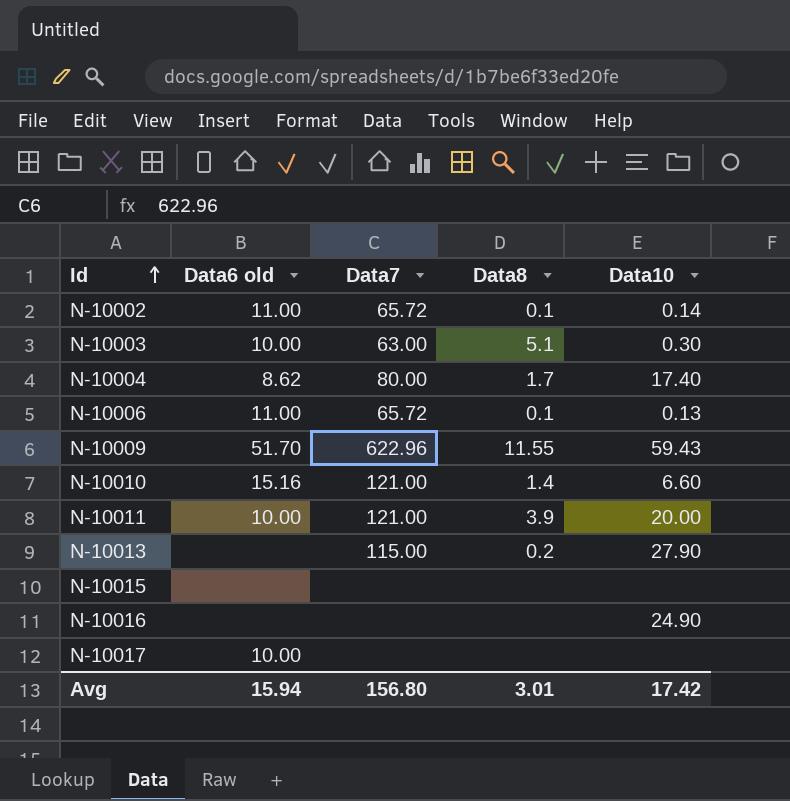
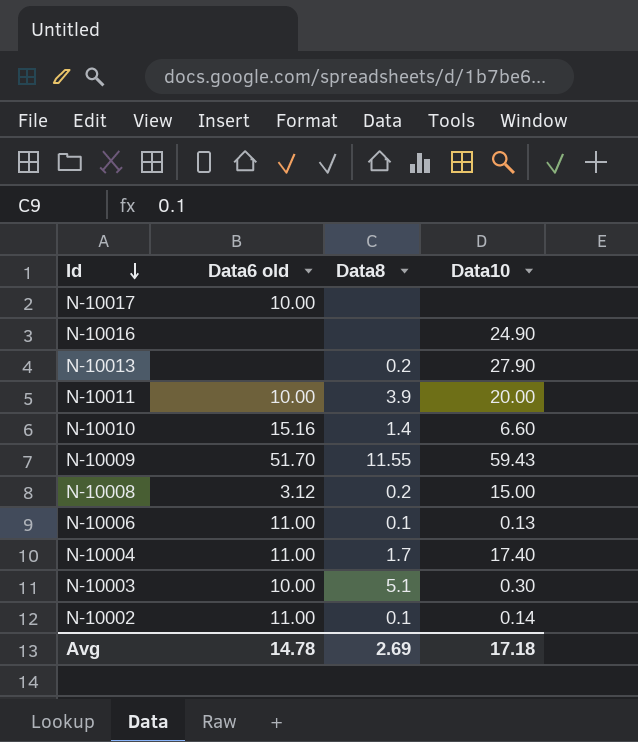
row order: Id ascending -> Id descending
column Data7 | position: 3 -> none
row N-10015: none | none | none | none -> none
row N-10008: none -> 3.12 | 0.2 | 15.00
N-10004 | Data6 old: 8.62 -> 11.00
Avg | Data6 old: 15.94 -> 14.78
Avg | Data8: 3.01 -> 2.69
Avg | Data10: 17.42 -> 17.18

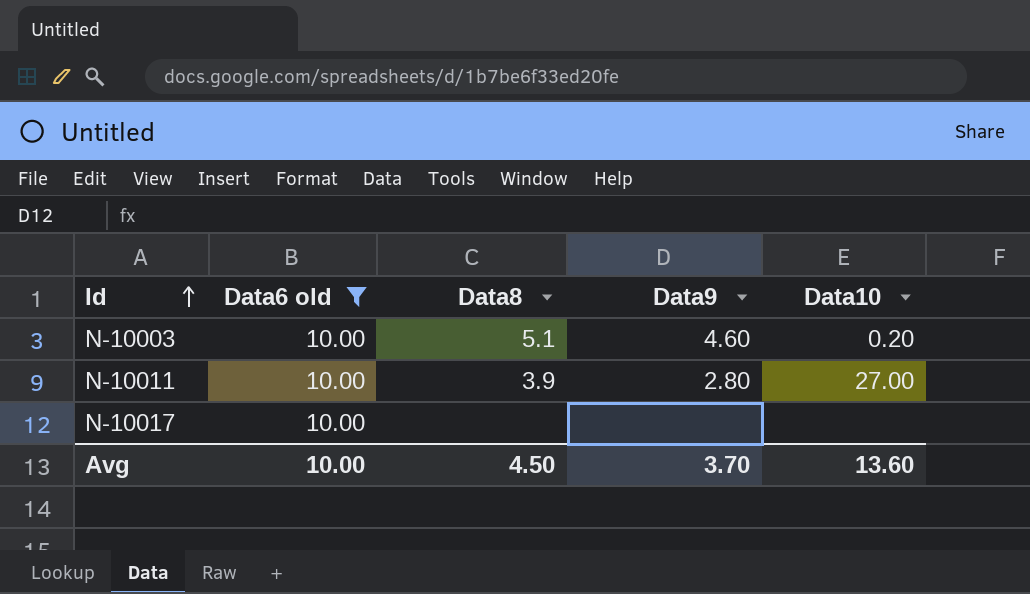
filter: none -> Data6 old = 10.00
row order: Id descending -> Id ascending
column Data9 | position: none -> 4
N-10003 | Data10: 0.30 -> 0.20
N-10011 | Data10: 20.00 -> 27.00
Avg | Data6 old: 14.78 -> 10.00
Avg | Data8: 2.69 -> 4.50
Avg | Data10: 17.18 -> 13.60

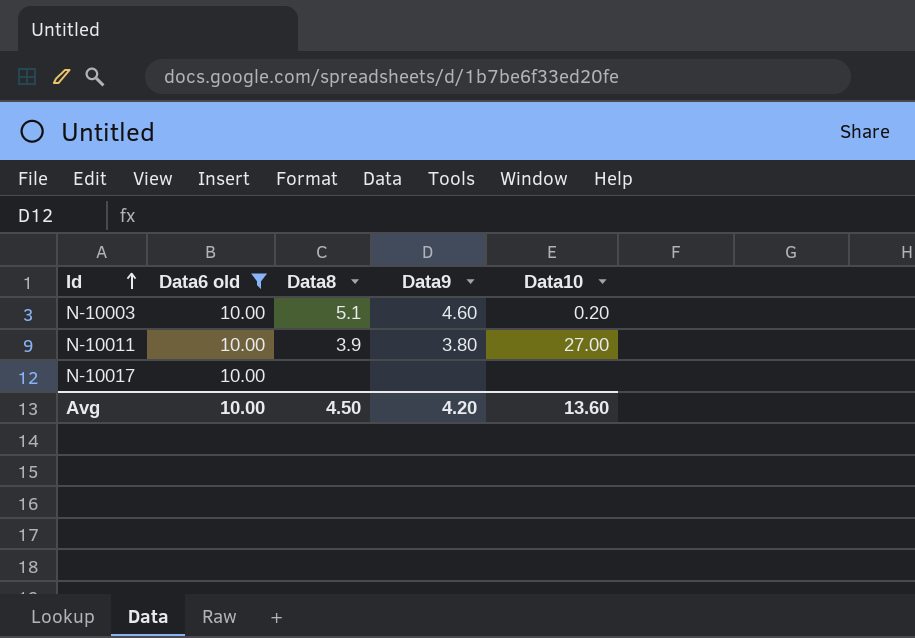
N-10011 | Data9: 2.80 -> 3.80
Avg | Data9: 3.70 -> 4.20

